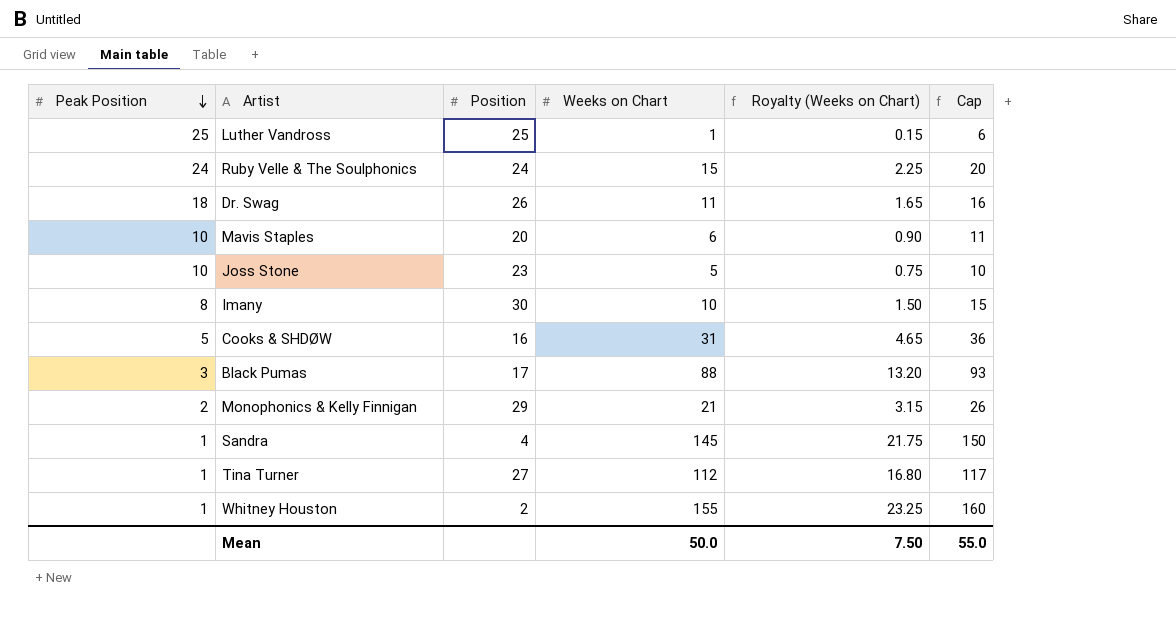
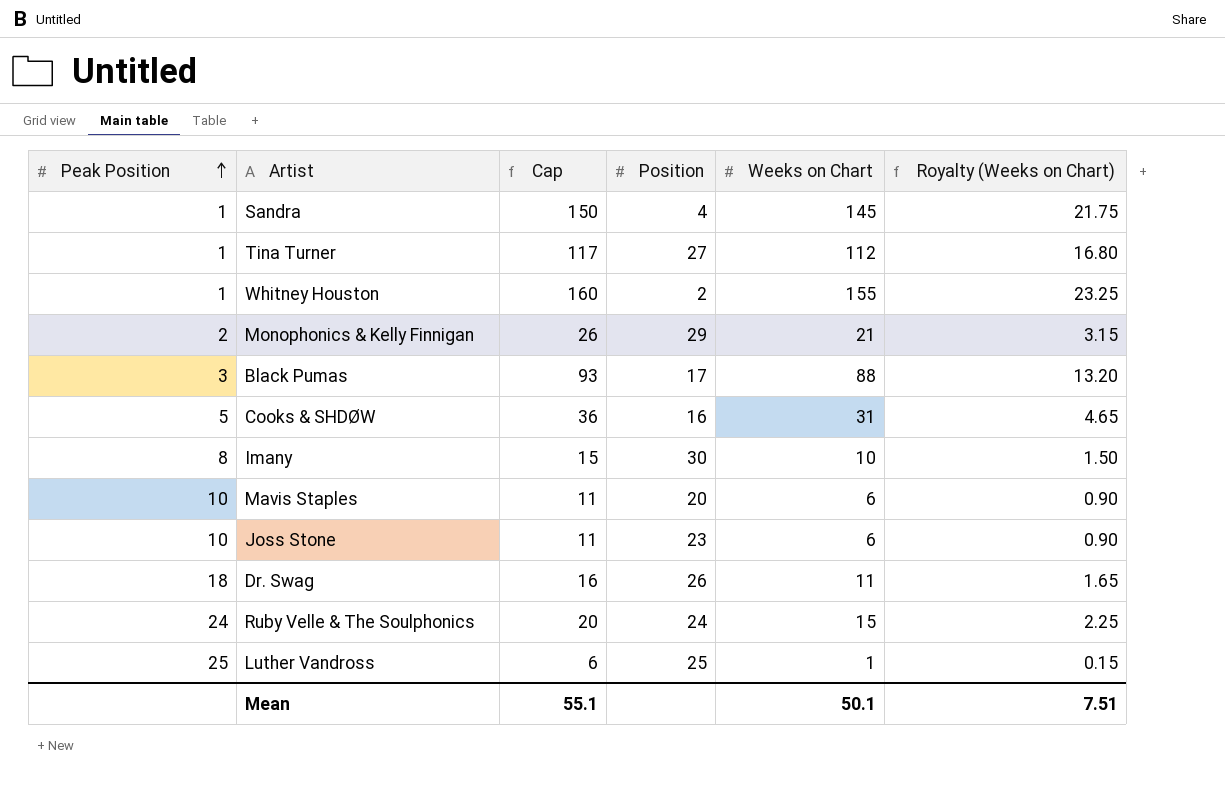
row order: Peak Position descending -> Peak Position ascending
column Cap | position: 6 -> 3
Joss Stone | Cap: 10 -> 11
Joss Stone | Weeks on Chart: 5 -> 6
Joss Stone | Royalty (Weeks on Chart): 0.75 -> 0.90
Mean | Cap: 55.0 -> 55.1
Mean | Weeks on Chart: 50.0 -> 50.1
Mean | Royalty (Weeks on Chart): 7.50 -> 7.51

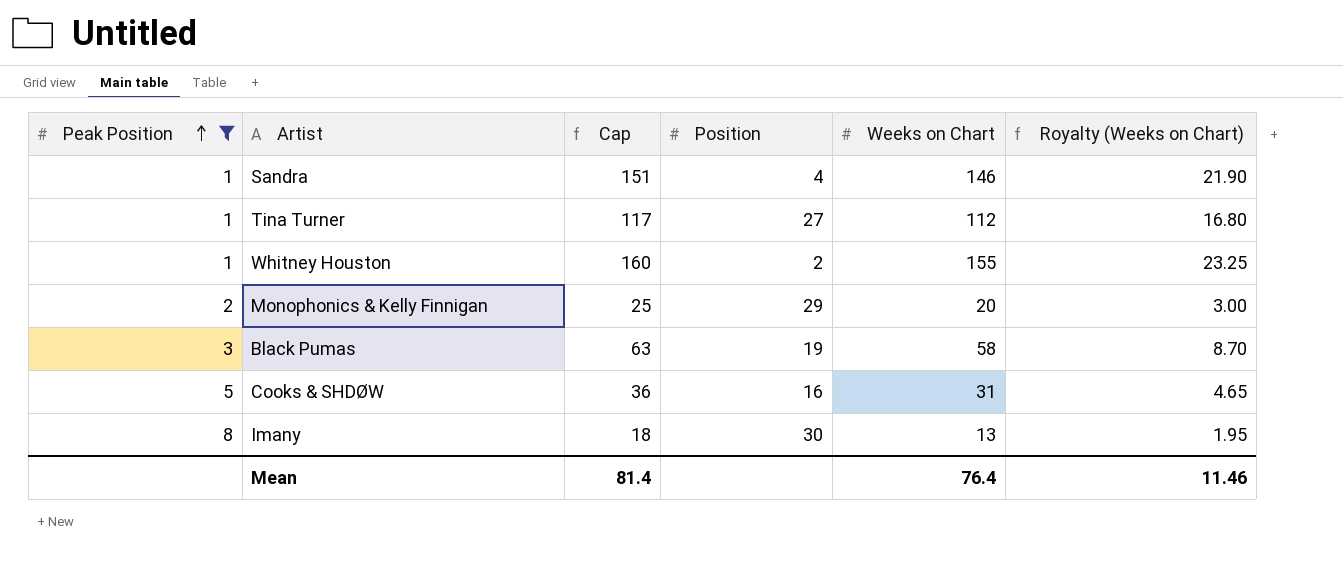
filter: none -> Peak Position <= 8
Sandra | Cap: 150 -> 151
Sandra | Weeks on Chart: 145 -> 146
Sandra | Royalty (Weeks on Chart): 21.75 -> 21.90
Monophonics & Kelly Finnigan | Cap: 26 -> 25
Monophonics & Kelly Finnigan | Weeks on Chart: 21 -> 20
Monophonics & Kelly Finnigan | Royalty (Weeks on Chart): 3.15 -> 3.00
Black Pumas | Cap: 93 -> 63
Black Pumas | Position: 17 -> 19
Black Pumas | Weeks on Chart: 88 -> 58
Black Pumas | Royalty (Weeks on Chart): 13.20 -> 8.70
Imany | Cap: 15 -> 18
Imany | Weeks on Chart: 10 -> 13
Imany | Royalty (Weeks on Chart): 1.50 -> 1.95
Mean | Cap: 55.1 -> 81.4
Mean | Weeks on Chart: 50.1 -> 76.4
Mean | Royalty (Weeks on Chart): 7.51 -> 11.46

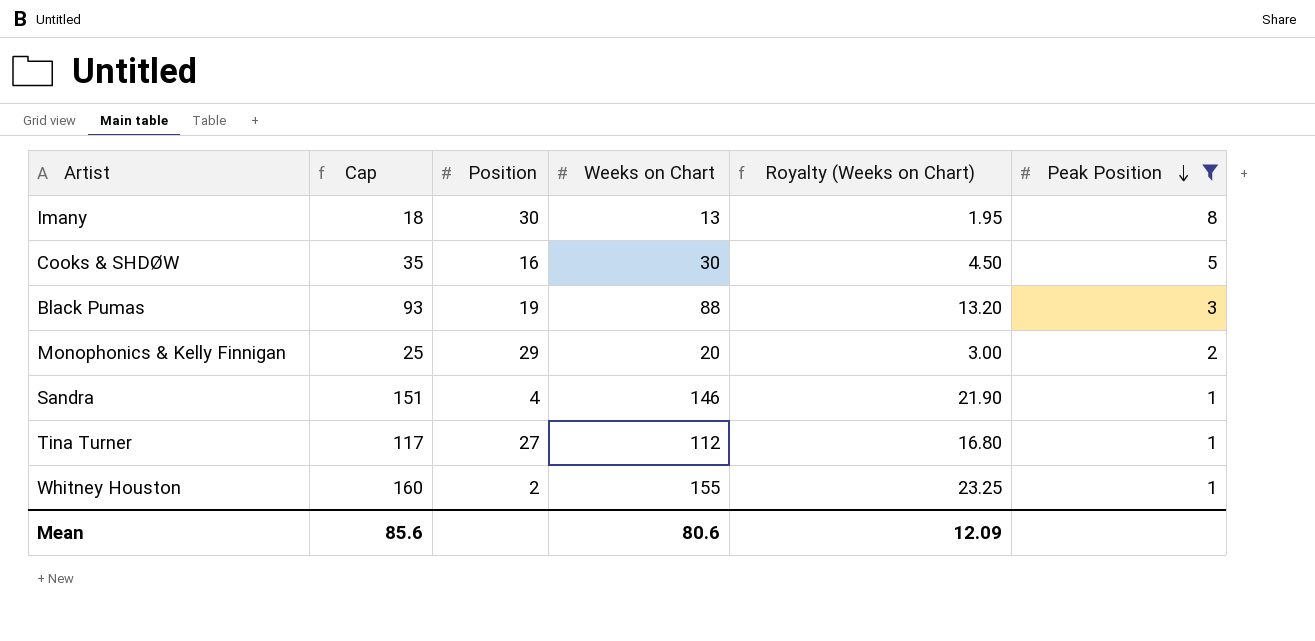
row order: Peak Position ascending -> Peak Position descending
column Peak Position | position: 1 -> 6
Cooks & SHDØW | Cap: 36 -> 35
Cooks & SHDØW | Weeks on Chart: 31 -> 30
Cooks & SHDØW | Royalty (Weeks on Chart): 4.65 -> 4.50
Black Pumas | Cap: 63 -> 93
Black Pumas | Weeks on Chart: 58 -> 88
Black Pumas | Royalty (Weeks on Chart): 8.70 -> 13.20
Mean | Cap: 81.4 -> 85.6
Mean | Weeks on Chart: 76.4 -> 80.6
Mean | Royalty (Weeks on Chart): 11.46 -> 12.09

